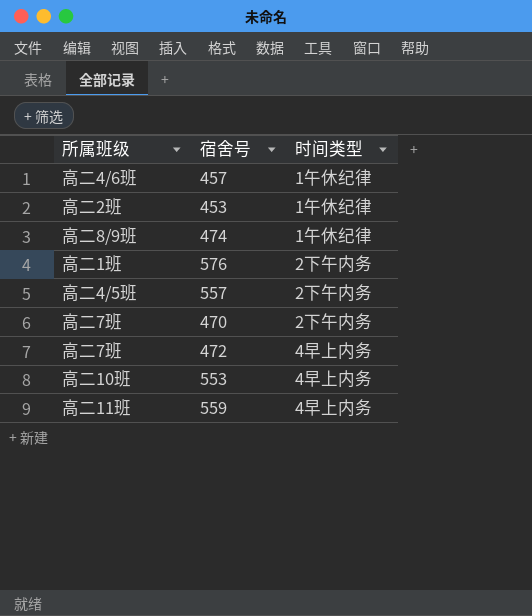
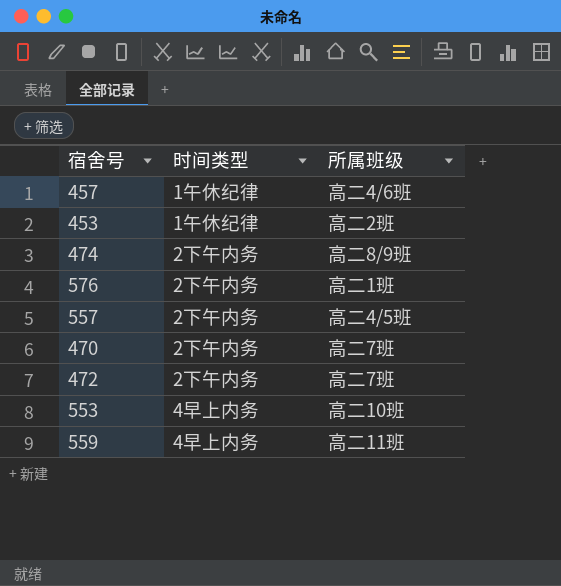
column 所属班级 | position: 1 -> 3
474 | 时间类型: 1午休纪律 -> 2下午内务
472 | 时间类型: 4早上内务 -> 2下午内务

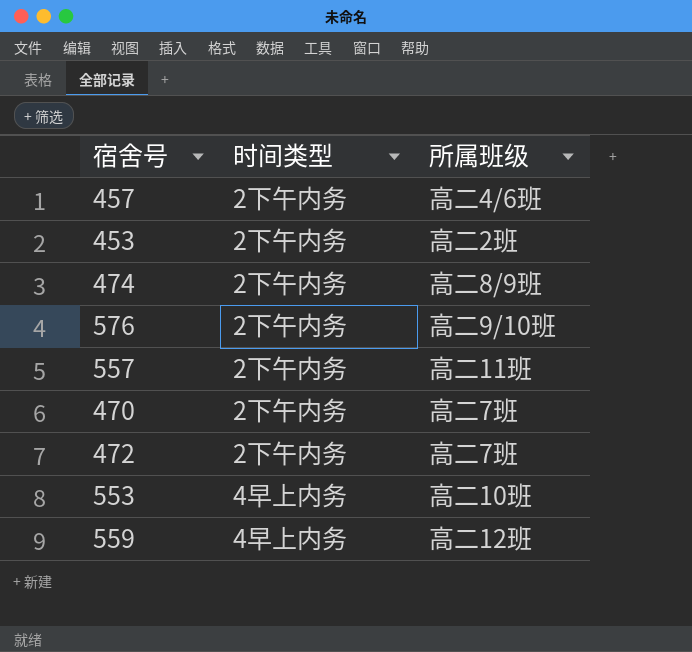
457 | 时间类型: 1午休纪律 -> 2下午内务
453 | 时间类型: 1午休纪律 -> 2下午内务
576 | 所属班级: 高二1班 -> 高二9/10班
557 | 所属班级: 高二4/5班 -> 高二11班
559 | 所属班级: 高二11班 -> 高二12班

